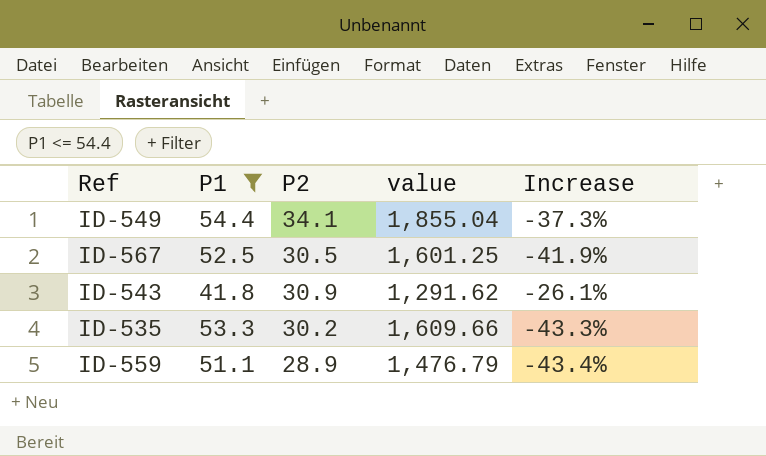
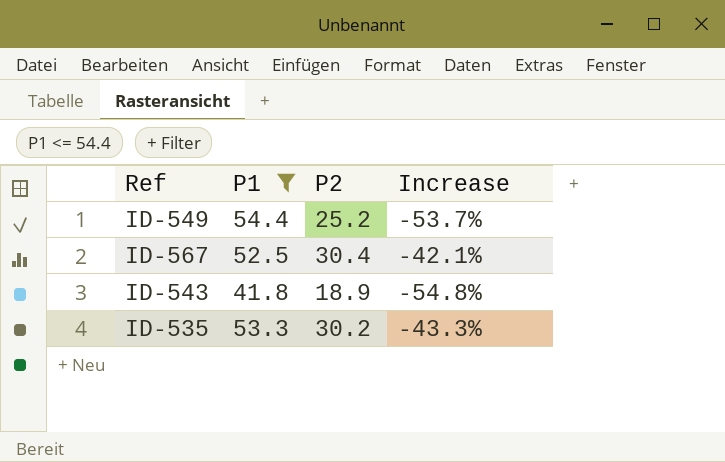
column value | formula: [P1] * [P2] -> none
row ID-559: 51.1 | 28.9 | 1,476.79 | -43.4% -> none
ID-549 | P2: 34.1 -> 25.2
ID-549 | Increase: -37.3% -> -53.7%
ID-567 | P2: 30.5 -> 30.4
ID-567 | Increase: -41.9% -> -42.1%
ID-543 | P2: 30.9 -> 18.9
ID-543 | Increase: -26.1% -> -54.8%

